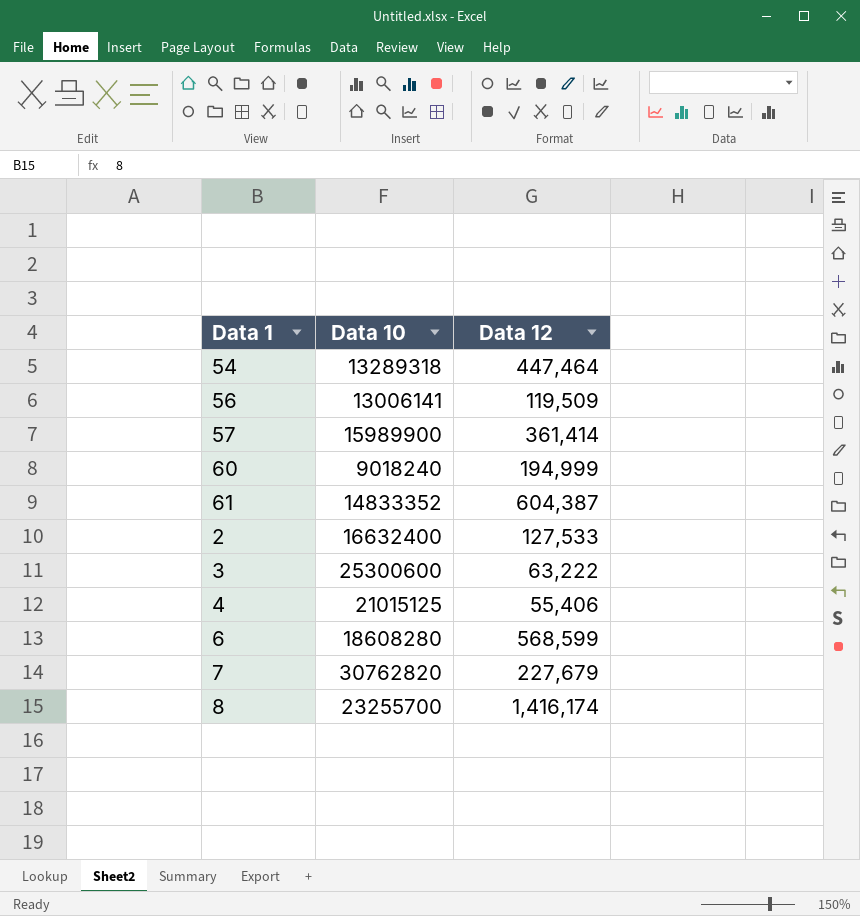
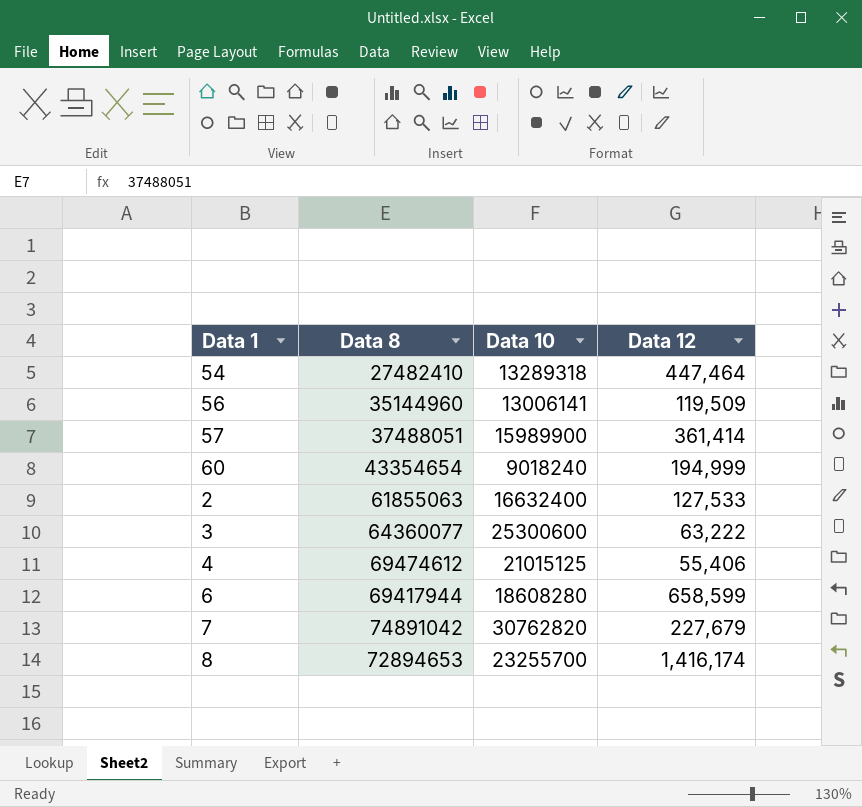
column Data 8 | position: none -> 2
row 61: 14833352 | 604,387 -> none
6 | Data 12: 568,599 -> 658,599

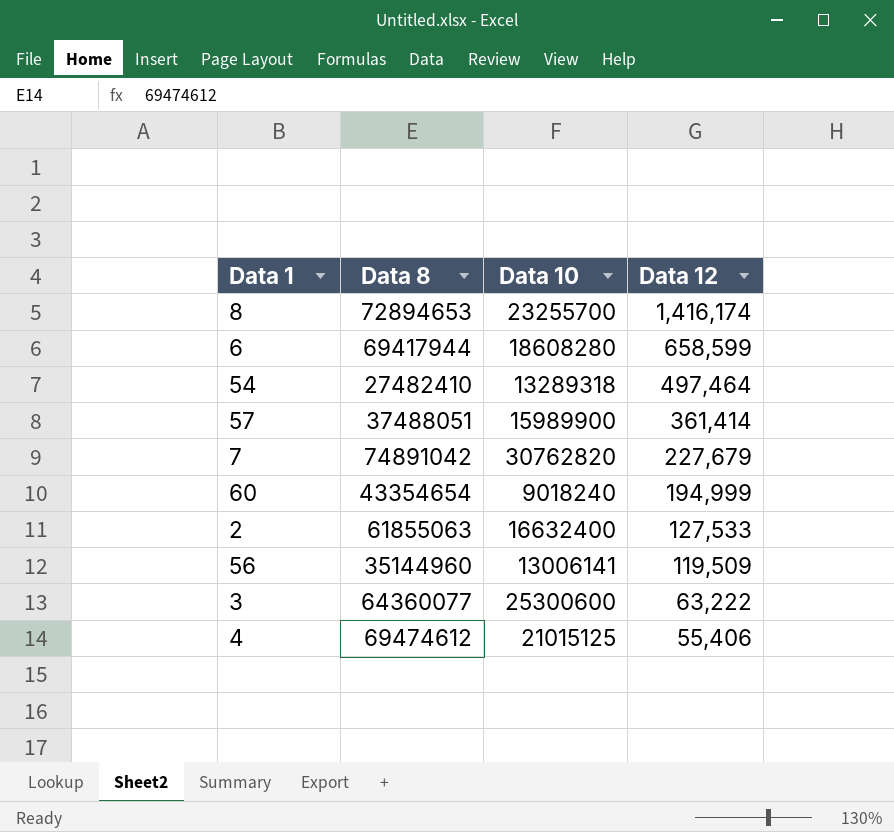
row order: none -> Data 12 descending
54 | Data 12: 447,464 -> 497,464

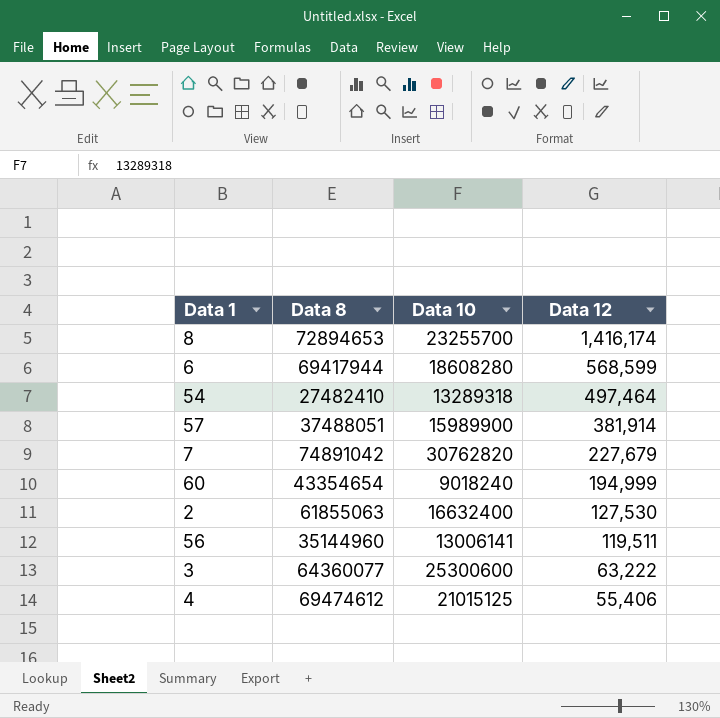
6 | Data 12: 658,599 -> 568,599
57 | Data 12: 361,414 -> 381,914
2 | Data 12: 127,533 -> 127,530
56 | Data 12: 119,509 -> 119,511

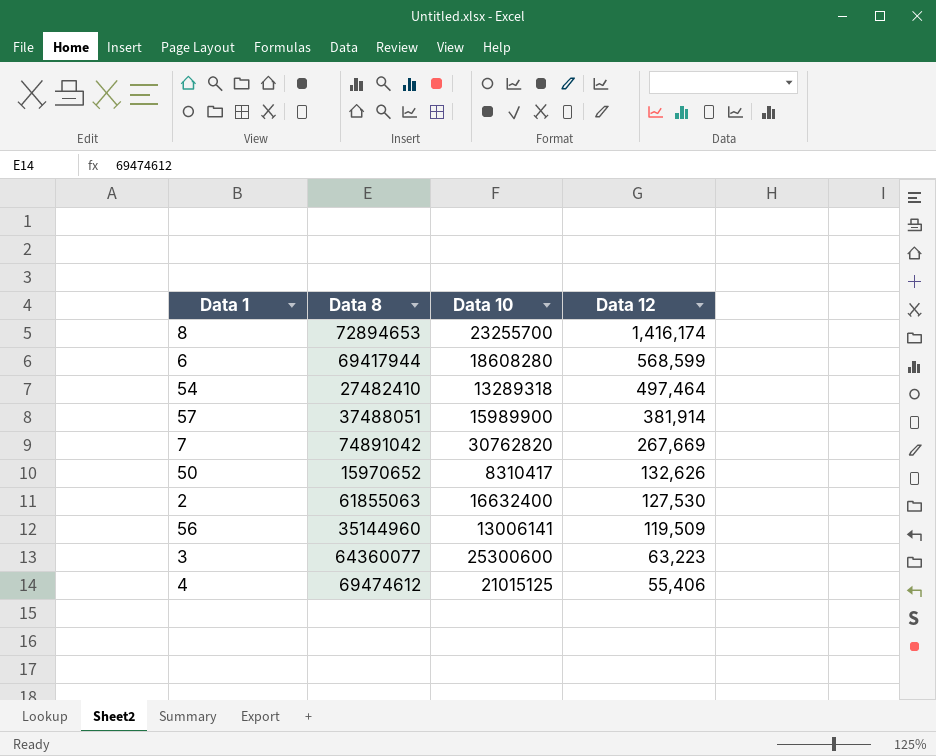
row 60: 43354654 | 9018240 | 194,999 -> none
7 | Data 12: 227,679 -> 267,669
row 50: none -> 15970652 | 8310417 | 132,626
56 | Data 12: 119,511 -> 119,509
3 | Data 12: 63,222 -> 63,223

